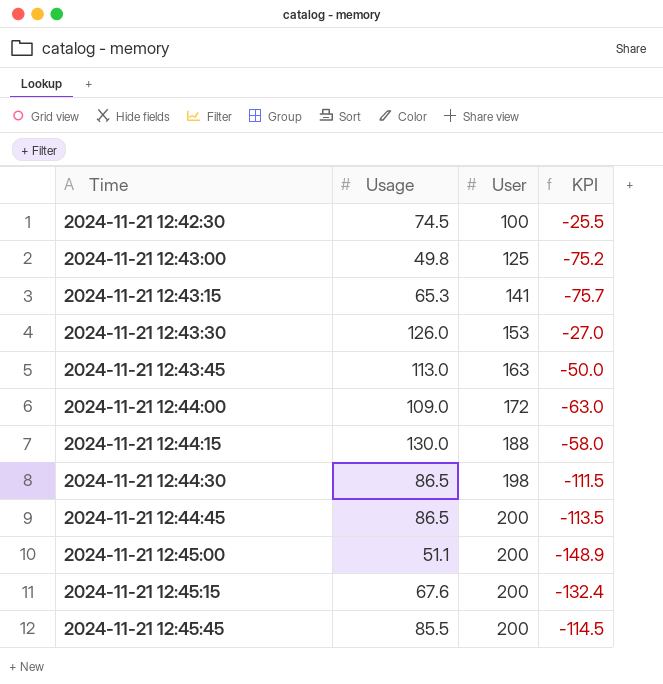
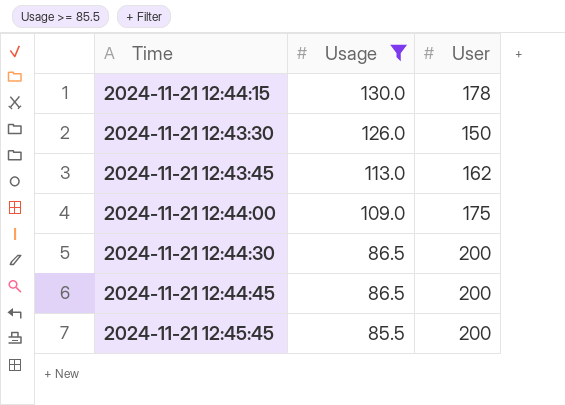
filter: none -> Usage >= 85.5
row order: Time ascending -> Usage descending
column KPI | formula: [Usage] - [User] -> none
2024-11-21 12:44:15 | User: 188 -> 178
2024-11-21 12:43:30 | User: 153 -> 150
2024-11-21 12:43:45 | User: 163 -> 162
2024-11-21 12:44:00 | User: 172 -> 175
2024-11-21 12:44:30 | User: 198 -> 200

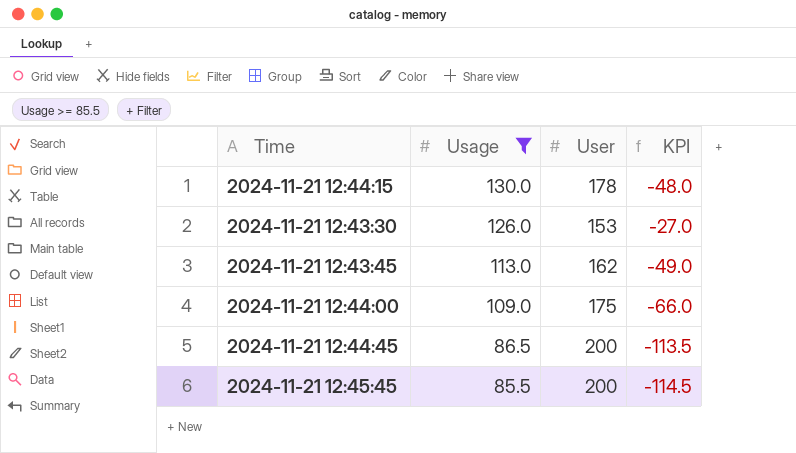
column KPI | formula: none -> [Usage] - [User]
row 2024-11-21 12:44:30: 86.5 | 200 -> none
2024-11-21 12:43:30 | User: 150 -> 153

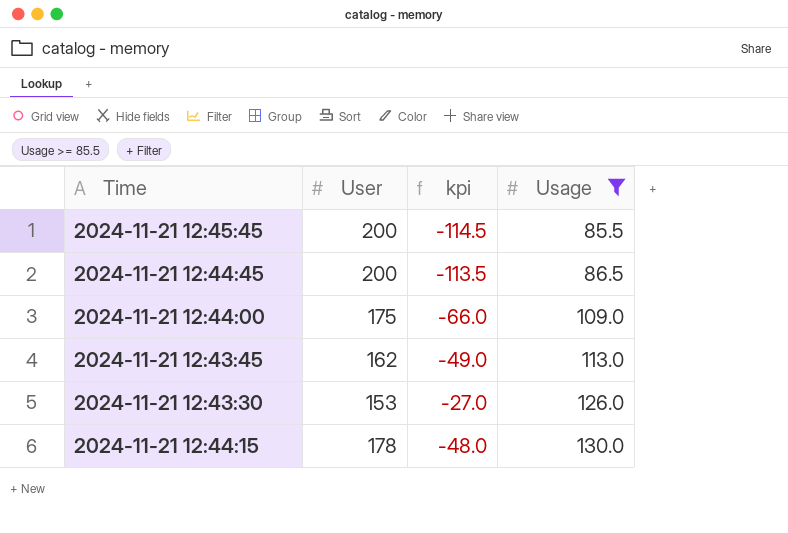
row order: Usage descending -> Usage ascending
column name: KPI -> kpi
column Usage | position: 2 -> 4

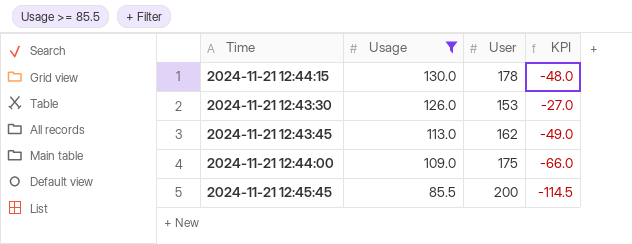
row order: Usage ascending -> Usage descending
column Usage | position: 4 -> 2
column name: kpi -> KPI
row 2024-11-21 12:44:45: 200 | -113.5 | 86.5 -> none

